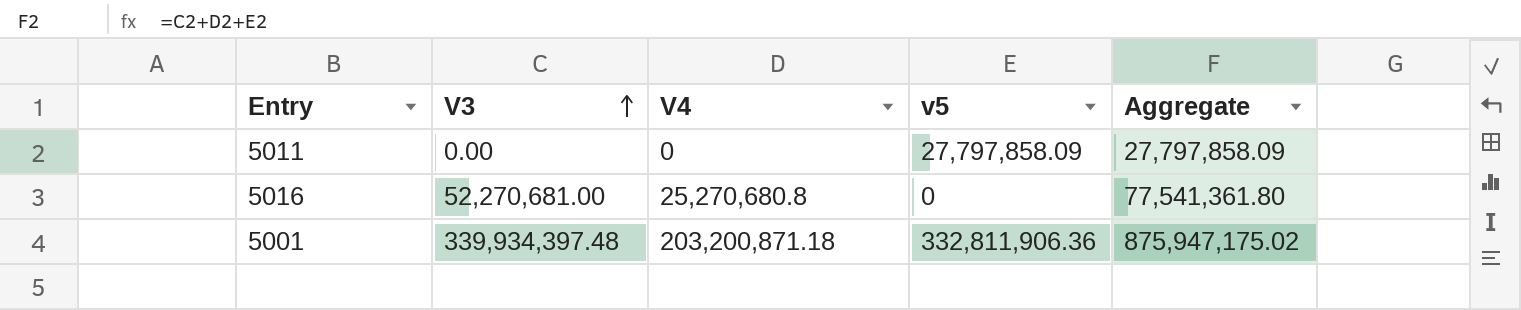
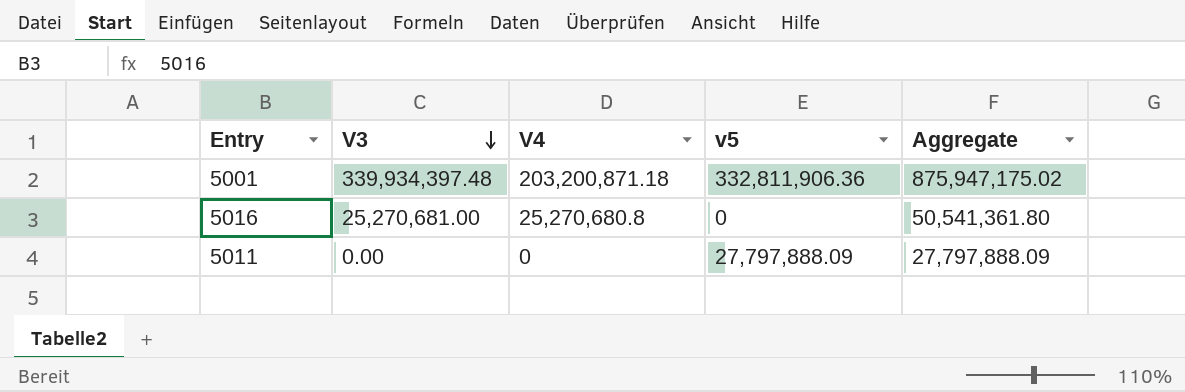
row order: V3 ascending -> V3 descending
5016 | V3: 52,270,681.00 -> 25,270,681.00
5016 | Aggregate: 77,541,361.80 -> 50,541,361.80
5011 | v5: 27,797,858.09 -> 27,797,888.09
5011 | Aggregate: 27,797,858.09 -> 27,797,888.09

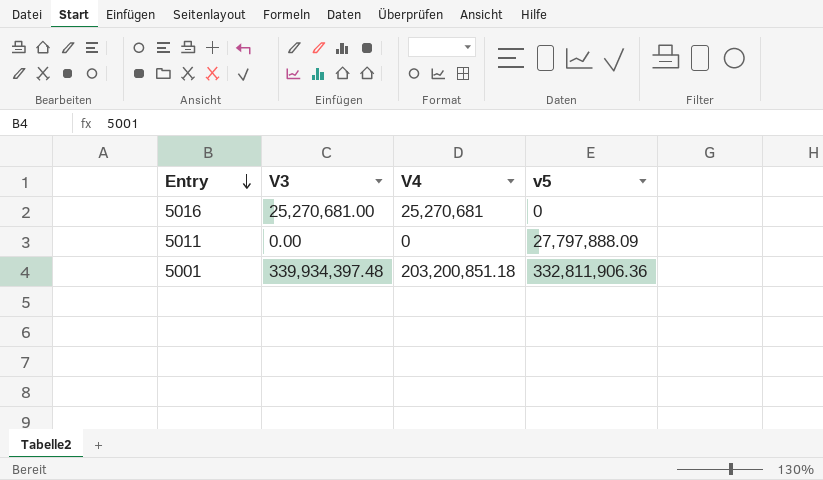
row order: V3 descending -> Entry descending
column Aggregate | formula: [V3] + [V4] + [v5] -> none
5016 | V4: 25,270,680.8 -> 25,270,681
5001 | V4: 203,200,871.18 -> 203,200,851.18

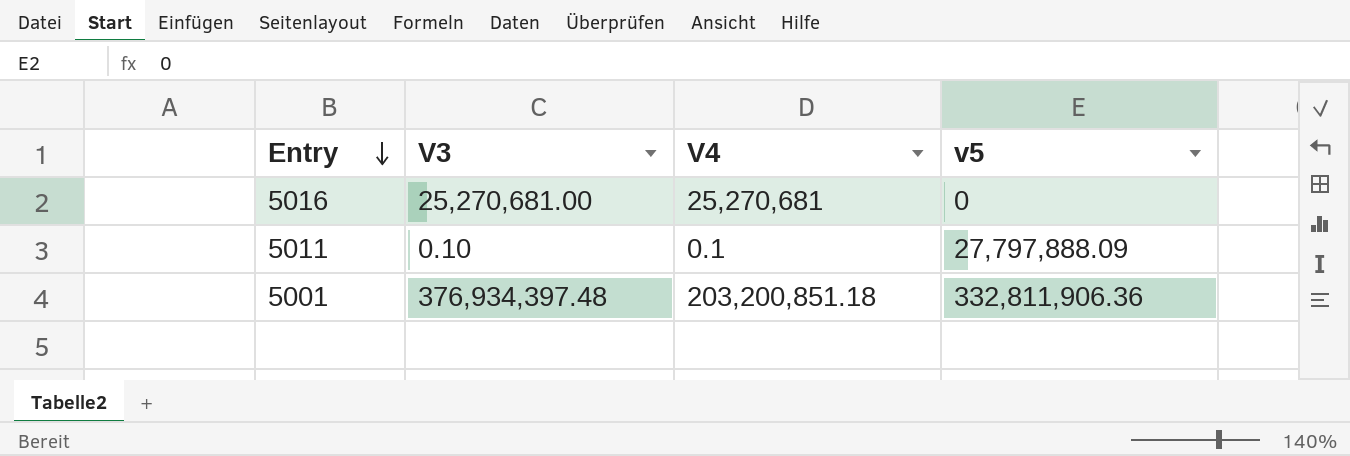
5011 | V3: 0.00 -> 0.10
5011 | V4: 0 -> 0.1
5001 | V3: 339,934,397.48 -> 376,934,397.48

